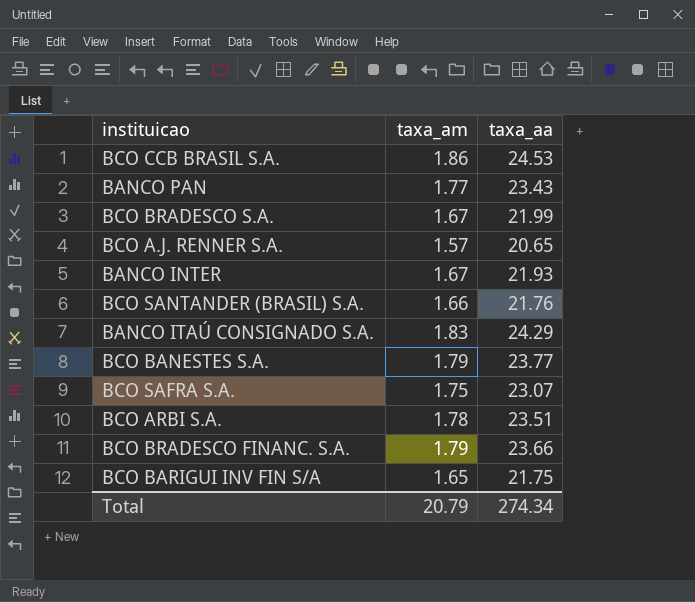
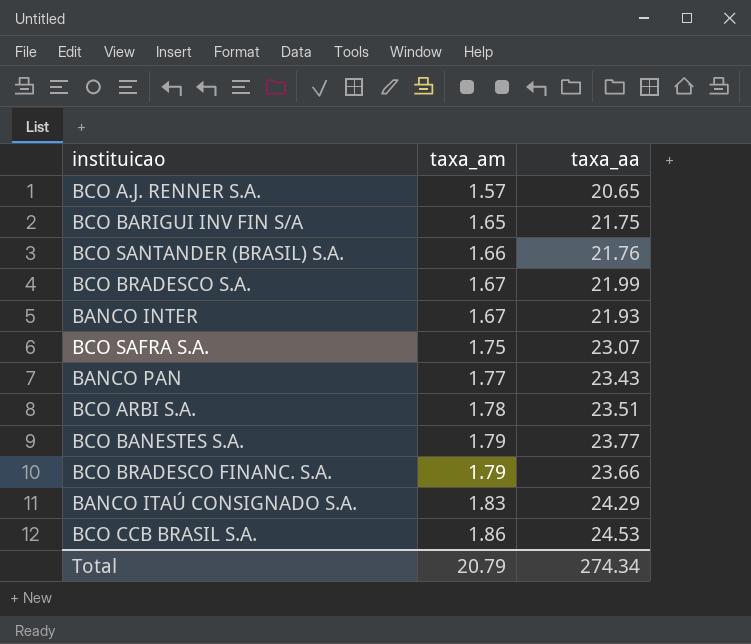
row order: none -> taxa_am ascending

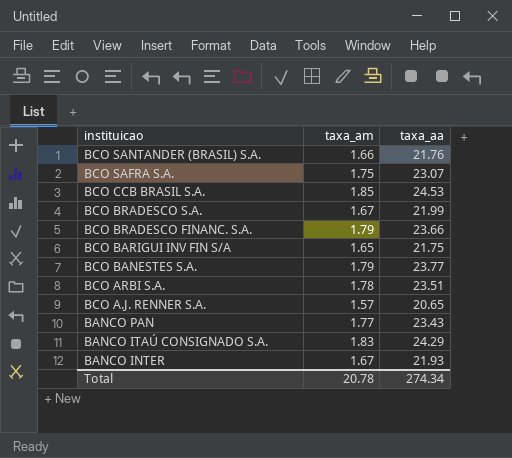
row order: taxa_am ascending -> instituicao descending
BCO CCB BRASIL S.A. | taxa_am: 1.86 -> 1.85
Total | taxa_am: 20.79 -> 20.78

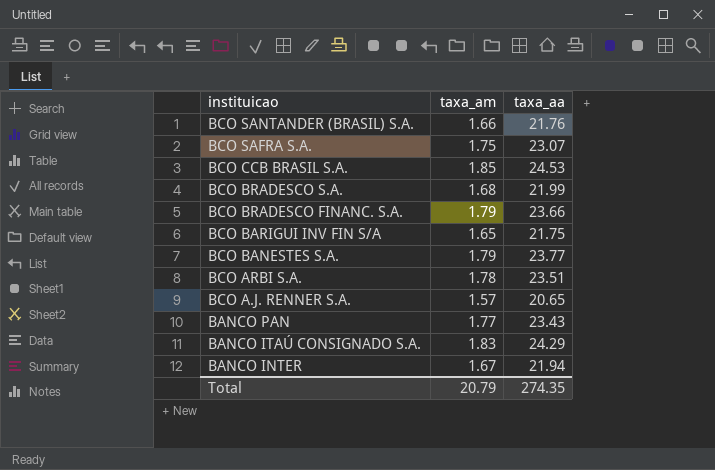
BCO BRADESCO S.A. | taxa_am: 1.67 -> 1.68
BANCO INTER | taxa_aa: 21.93 -> 21.94
Total | taxa_am: 20.78 -> 20.79
Total | taxa_aa: 274.34 -> 274.35

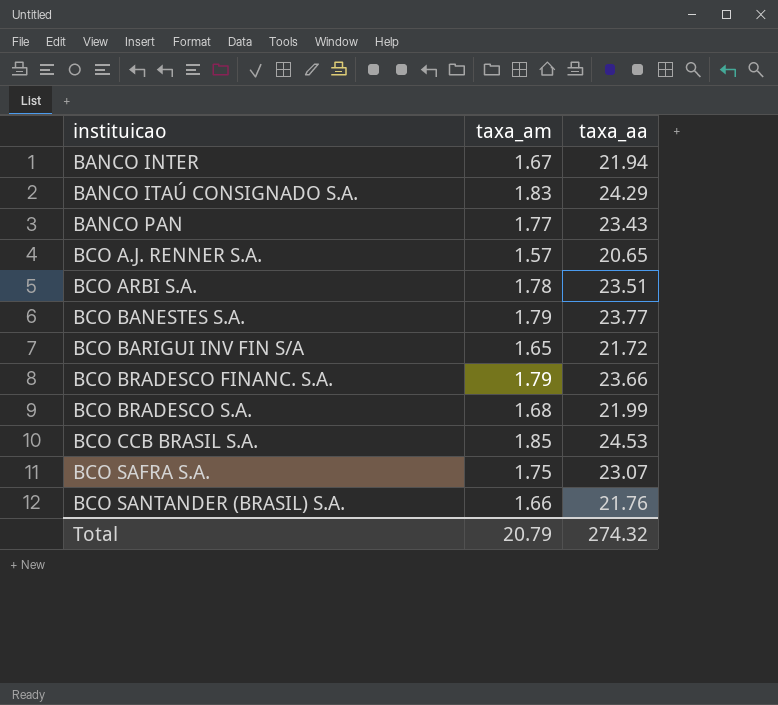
row order: instituicao descending -> instituicao ascending
BCO BARIGUI INV FIN S/A | taxa_aa: 21.75 -> 21.72
Total | taxa_aa: 274.35 -> 274.32

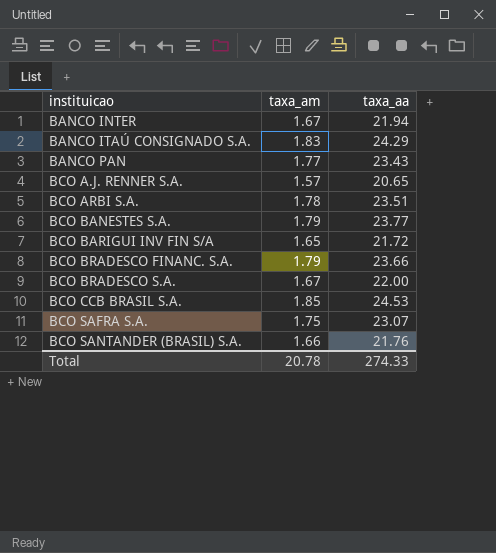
BCO BRADESCO S.A. | taxa_am: 1.68 -> 1.67
BCO BRADESCO S.A. | taxa_aa: 21.99 -> 22.00
Total | taxa_am: 20.79 -> 20.78
Total | taxa_aa: 274.32 -> 274.33

